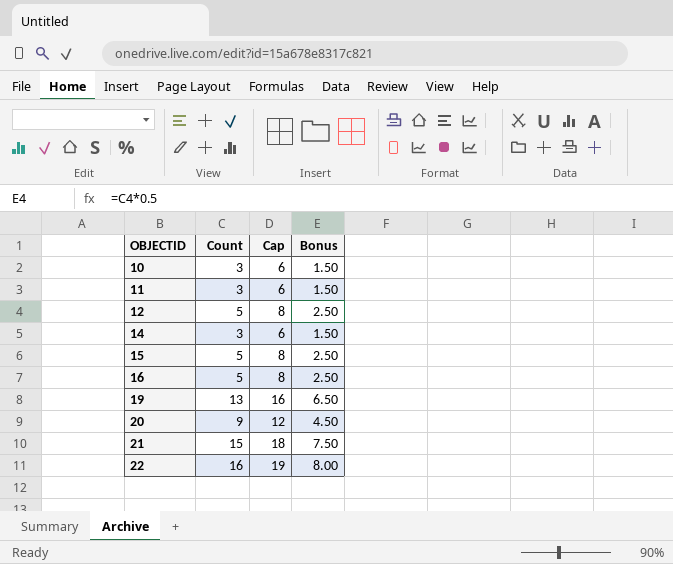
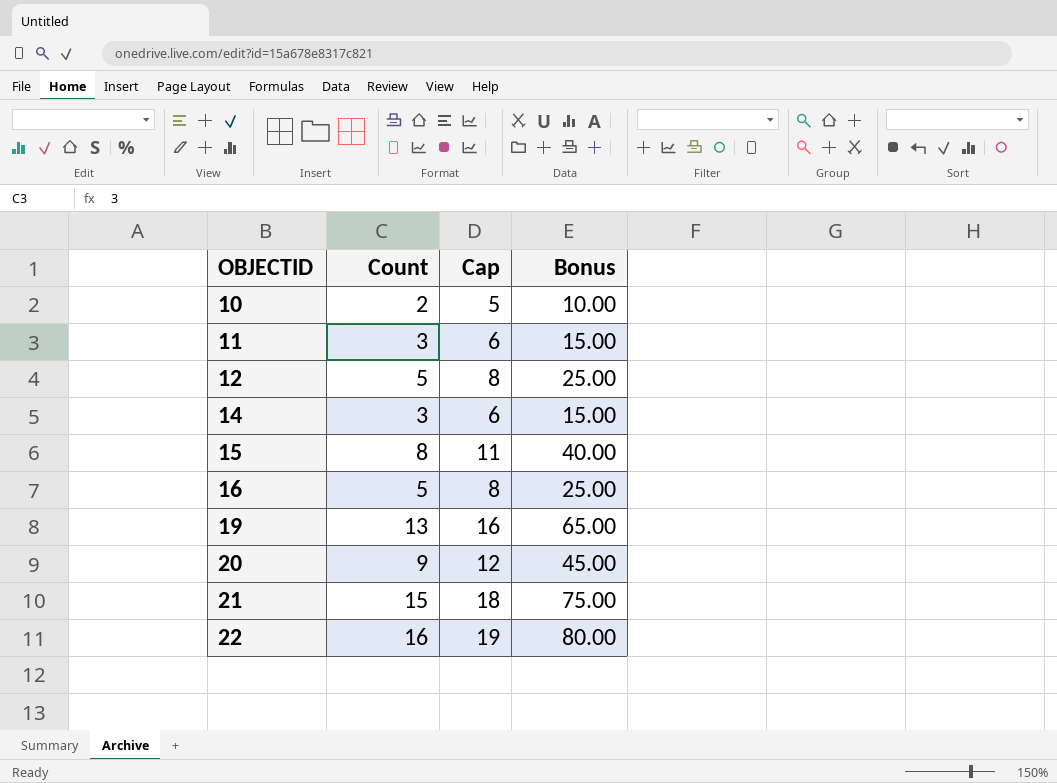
column Bonus | formula: [Count] * 0.5 -> [Count] * 5
10 | Count: 3 -> 2
10 | Cap: 6 -> 5
15 | Count: 5 -> 8
15 | Cap: 8 -> 11

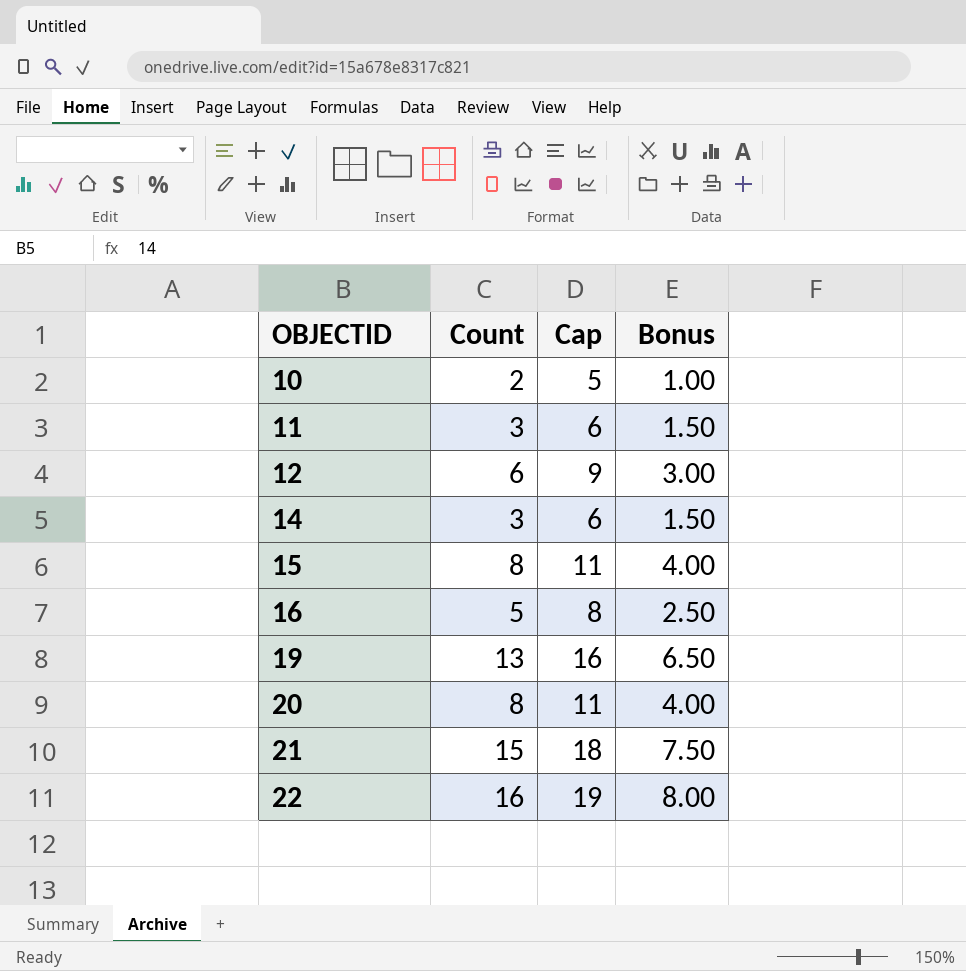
column Bonus | formula: [Count] * 5 -> [Count] * 0.5
12 | Count: 5 -> 6
12 | Cap: 8 -> 9
20 | Count: 9 -> 8
20 | Cap: 12 -> 11

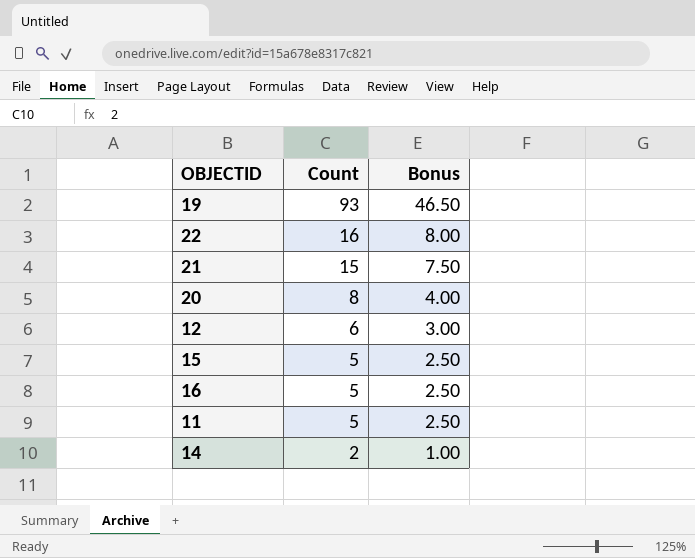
row order: OBJECTID ascending -> Count descending
column Cap | formula: [Count] + 3 -> none
row 10: 2 | 5 | 1.00 -> none
19 | Count: 13 -> 93
19 | Bonus: 6.50 -> 46.50
15 | Count: 8 -> 5
15 | Bonus: 4.00 -> 2.50
11 | Count: 3 -> 5
11 | Bonus: 1.50 -> 2.50
14 | Count: 3 -> 2
14 | Bonus: 1.50 -> 1.00

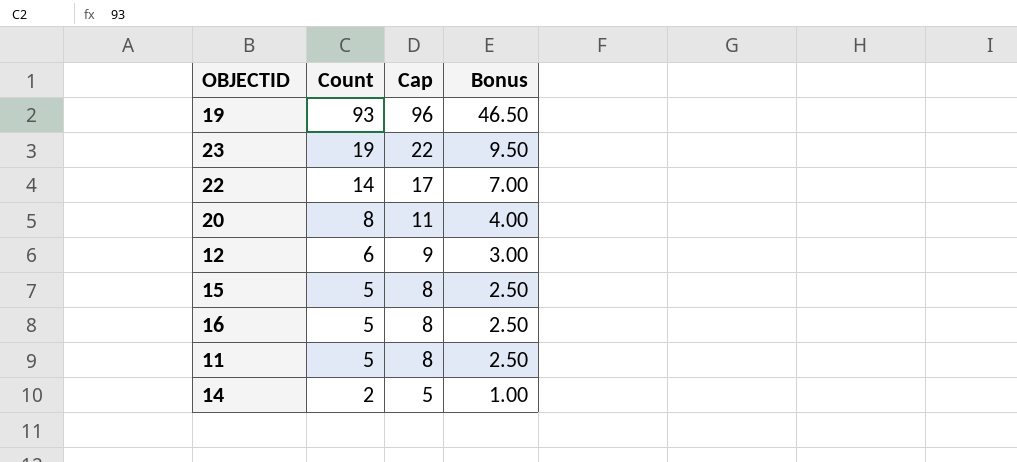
column Cap | formula: none -> [Count] + 3
row 21: 15 | 7.50 -> none
row 23: none -> 19 | 22 | 9.50
22 | Count: 16 -> 14
22 | Bonus: 8.00 -> 7.00

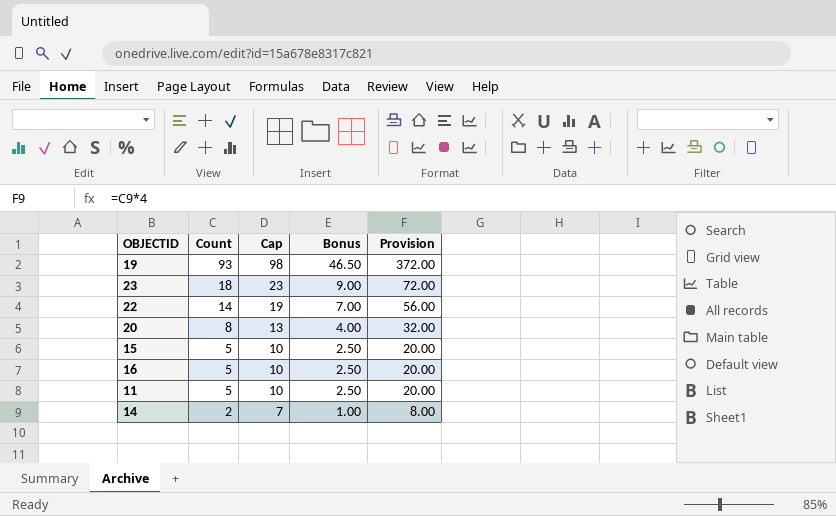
column Cap | formula: [Count] + 3 -> [Count] + 5
column Provision | formula: none -> [Count] * 4
row 12: 6 | 9 | 3.00 -> none
23 | Count: 19 -> 18
23 | Bonus: 9.50 -> 9.00

